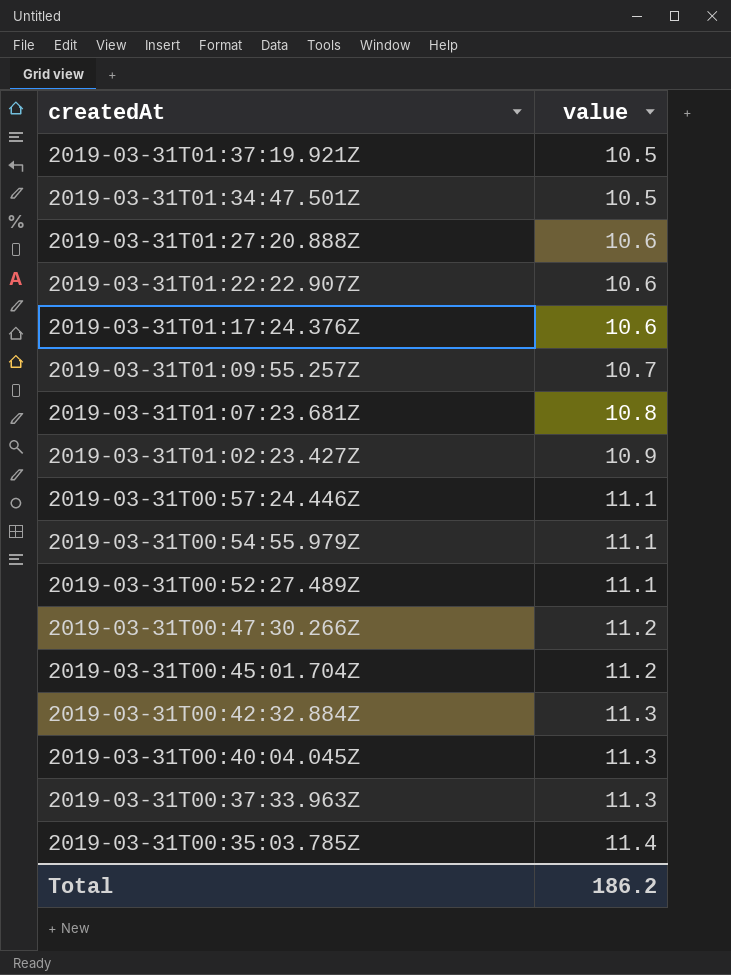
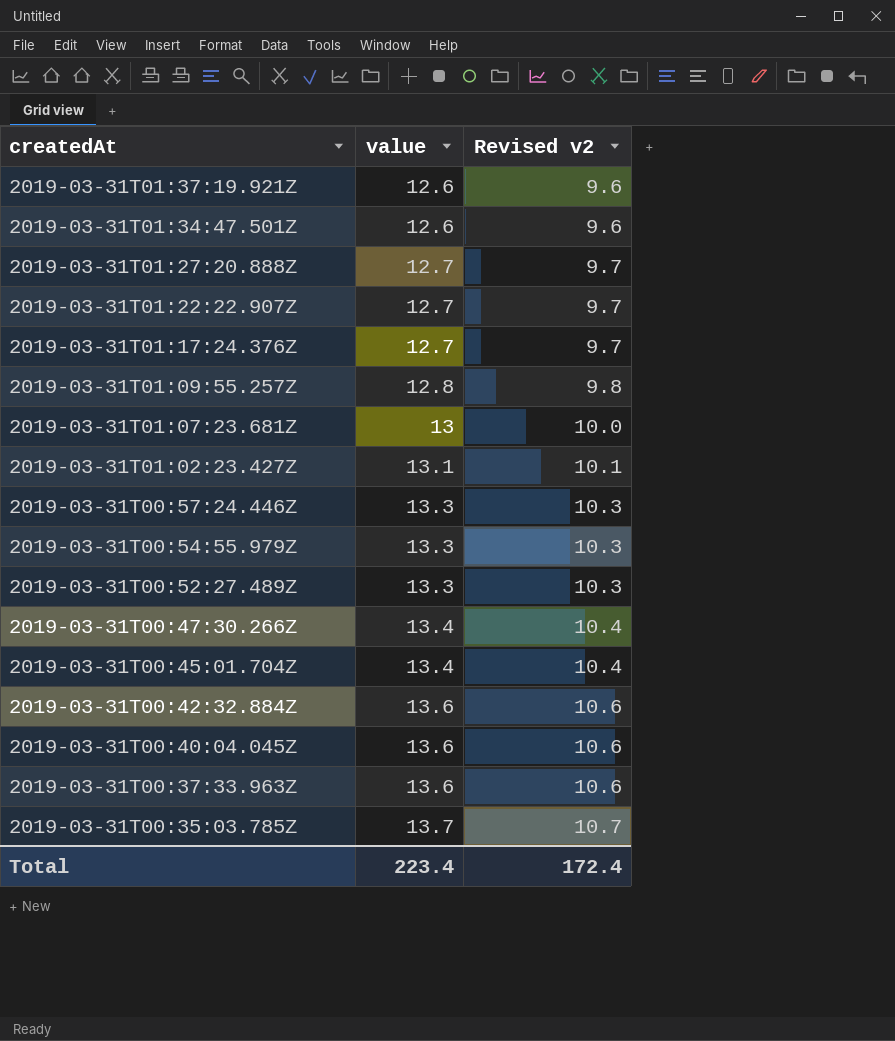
column Revised v2 | formula: none -> [value] - 3
2019-03-31T01:37:19.921Z | value: 10.5 -> 12.6
2019-03-31T01:34:47.501Z | value: 10.5 -> 12.6
2019-03-31T01:27:20.888Z | value: 10.6 -> 12.7
2019-03-31T01:22:22.907Z | value: 10.6 -> 12.7
2019-03-31T01:17:24.376Z | value: 10.6 -> 12.7
2019-03-31T01:09:55.257Z | value: 10.7 -> 12.8
2019-03-31T01:07:23.681Z | value: 10.8 -> 13
2019-03-31T01:02:23.427Z | value: 10.9 -> 13.1
2019-03-31T00:57:24.446Z | value: 11.1 -> 13.3
2019-03-31T00:54:55.979Z | value: 11.1 -> 13.3
2019-03-31T00:52:27.489Z | value: 11.1 -> 13.3
2019-03-31T00:47:30.266Z | value: 11.2 -> 13.4
2019-03-31T00:45:01.704Z | value: 11.2 -> 13.4
2019-03-31T00:42:32.884Z | value: 11.3 -> 13.6
2019-03-31T00:40:04.045Z | value: 11.3 -> 13.6
2019-03-31T00:37:33.963Z | value: 11.3 -> 13.6
2019-03-31T00:35:03.785Z | value: 11.4 -> 13.7
Total | value: 186.2 -> 223.4

